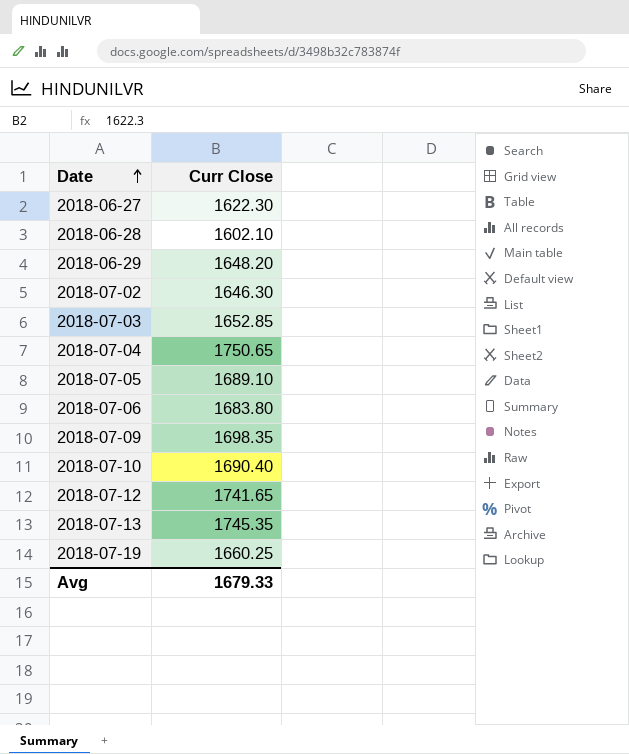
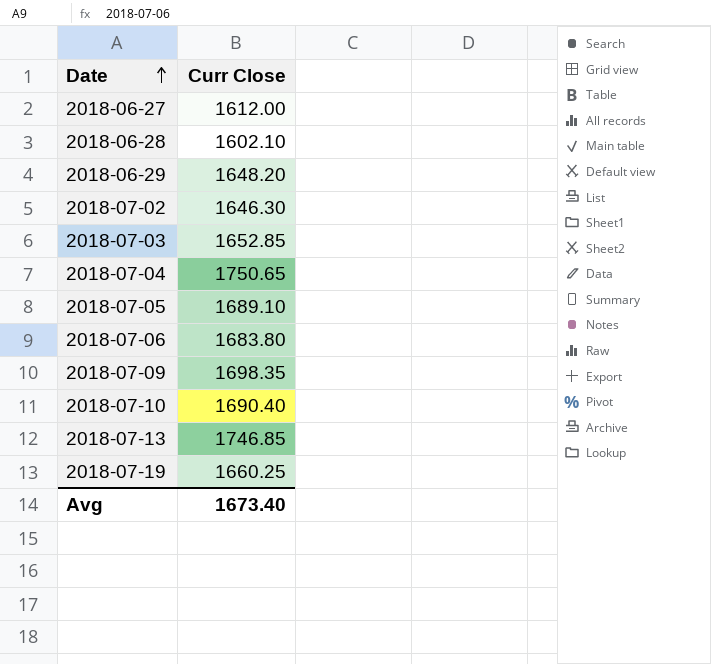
row 2018-07-12: 1741.65 -> none
2018-06-27 | Curr Close: 1622.30 -> 1612.00
2018-07-13 | Curr Close: 1745.35 -> 1746.85
Avg | Curr Close: 1679.33 -> 1673.40

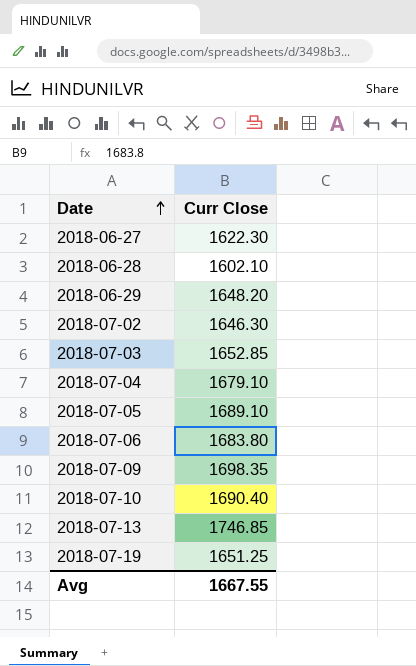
2018-06-27 | Curr Close: 1612.00 -> 1622.30
2018-07-04 | Curr Close: 1750.65 -> 1679.10
2018-07-19 | Curr Close: 1660.25 -> 1651.25
Avg | Curr Close: 1673.40 -> 1667.55

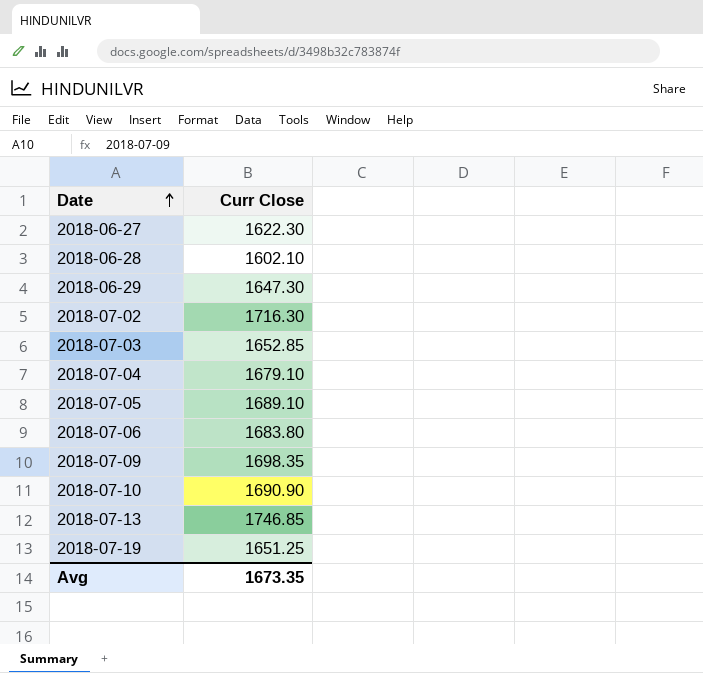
2018-06-29 | Curr Close: 1648.20 -> 1647.30
2018-07-02 | Curr Close: 1646.30 -> 1716.30
2018-07-10 | Curr Close: 1690.40 -> 1690.90
Avg | Curr Close: 1667.55 -> 1673.35

